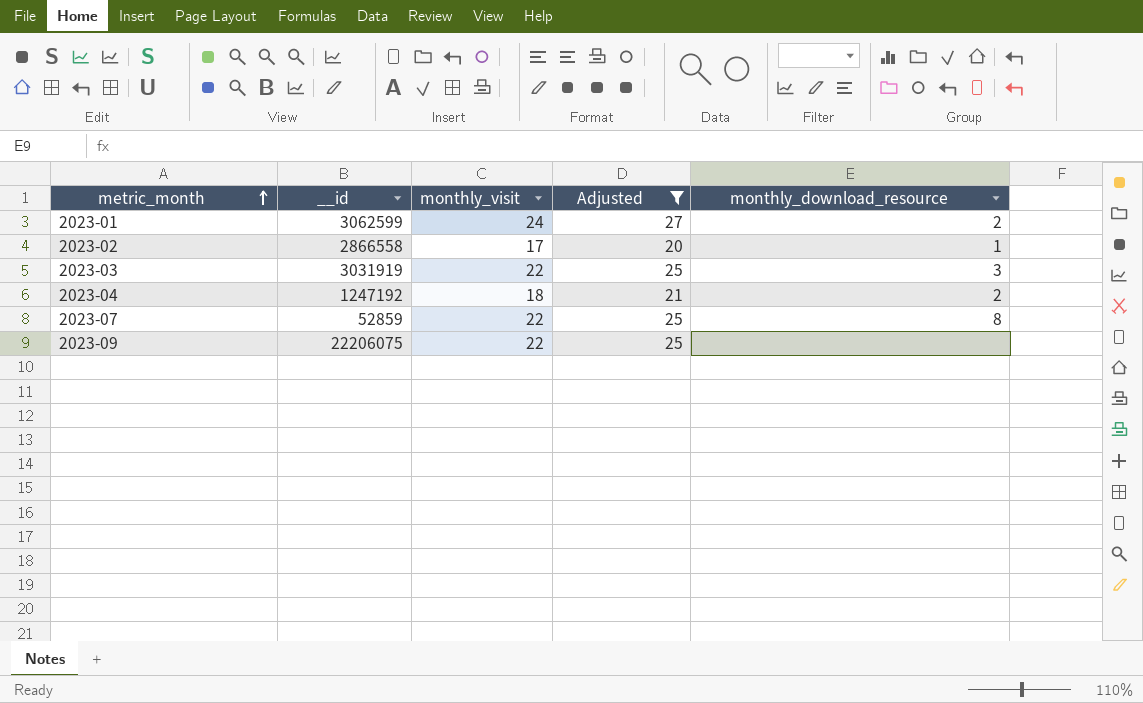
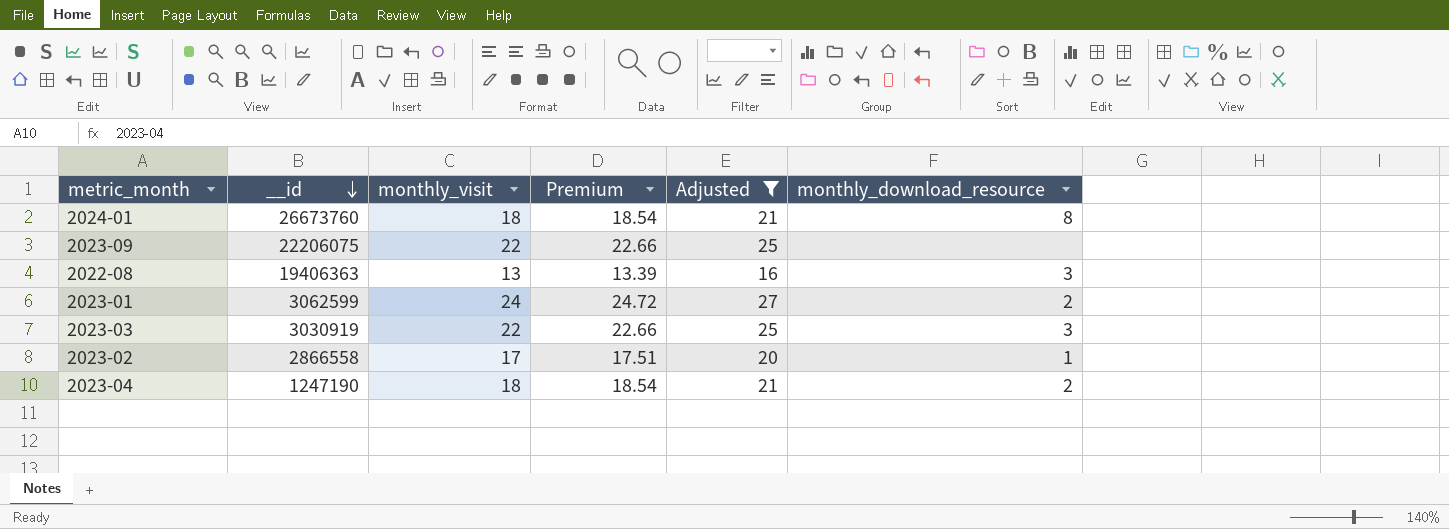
row order: metric_month ascending -> __id descending
column Premium | formula: none -> [monthly_visit] * 1.03
row 2023-07: 52859 | 22 | 25 | 8 -> none
row 2024-01: none -> 26673760 | 18 | 18.54 | 21 | 8
row 2022-08: none -> 19406363 | 13 | 13.39 | 16 | 3
2023-03 | __id: 3031919 -> 3030919
2023-04 | __id: 1247192 -> 1247190

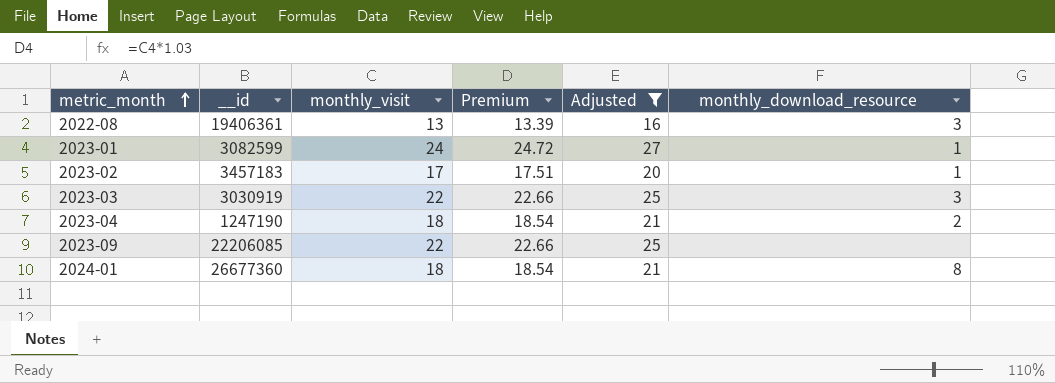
row order: __id descending -> metric_month ascending
2022-08 | __id: 19406363 -> 19406361
2023-01 | __id: 3062599 -> 3082599
2023-01 | monthly_download_resource: 2 -> 1
2023-02 | __id: 2866558 -> 3457183
2023-09 | __id: 22206075 -> 22206085
2024-01 | __id: 26673760 -> 26677360

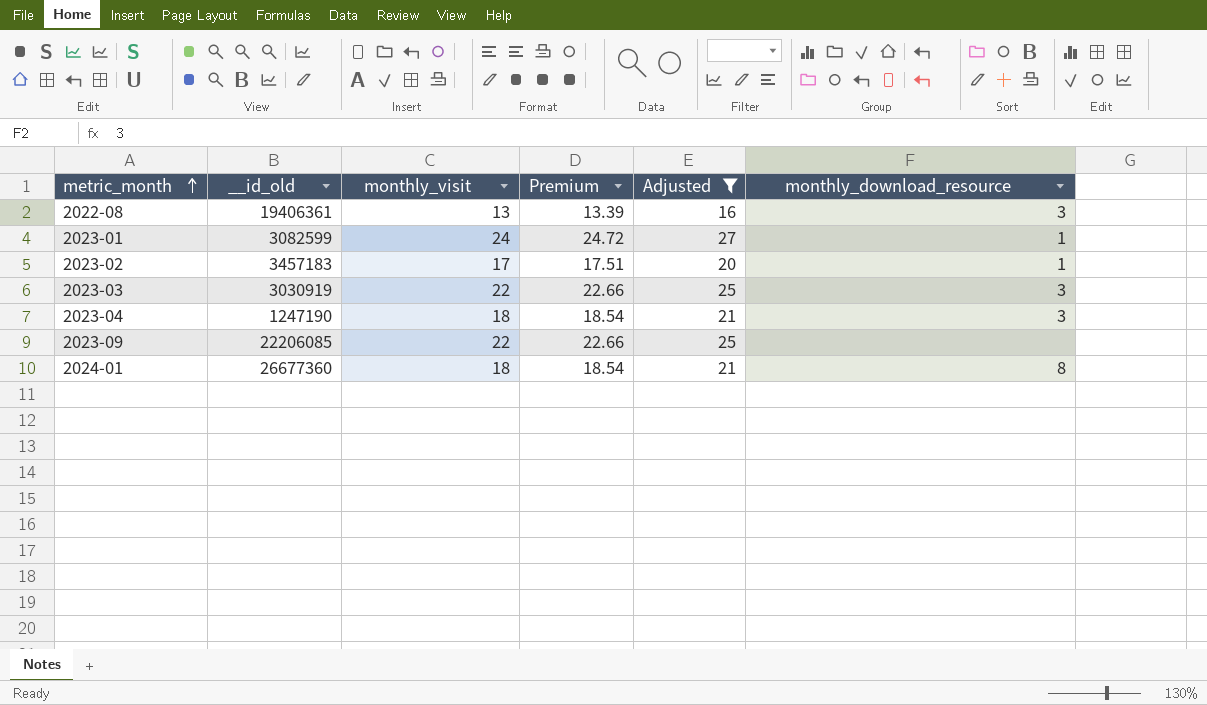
column name: __id -> __id_old
2023-04 | monthly_download_resource: 2 -> 3

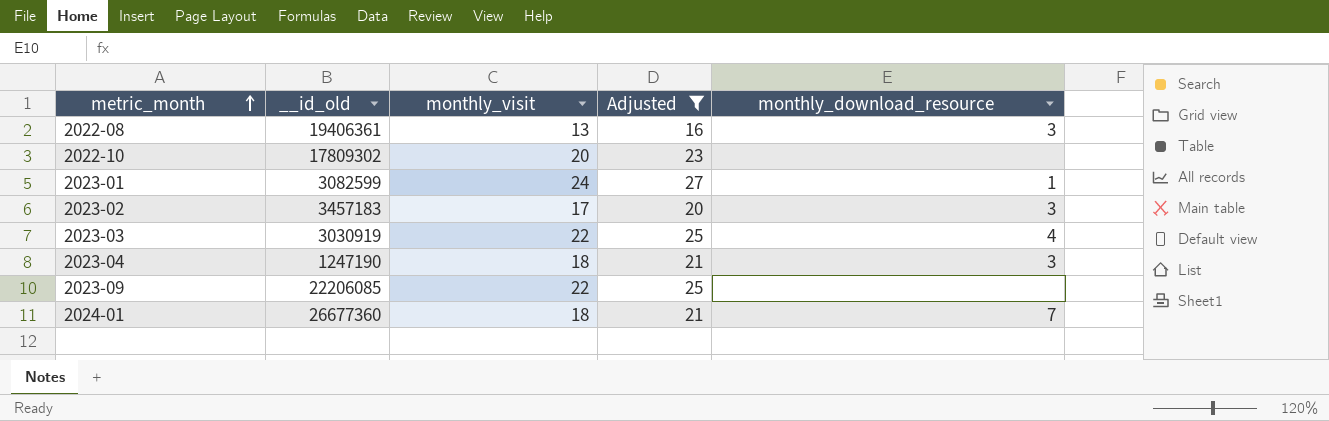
column Premium | formula: [monthly_visit] * 1.03 -> none
row 2022-10: none -> 17809302 | 20 | 23 | none
2023-02 | monthly_download_resource: 1 -> 3
2023-03 | monthly_download_resource: 3 -> 4
2024-01 | monthly_download_resource: 8 -> 7

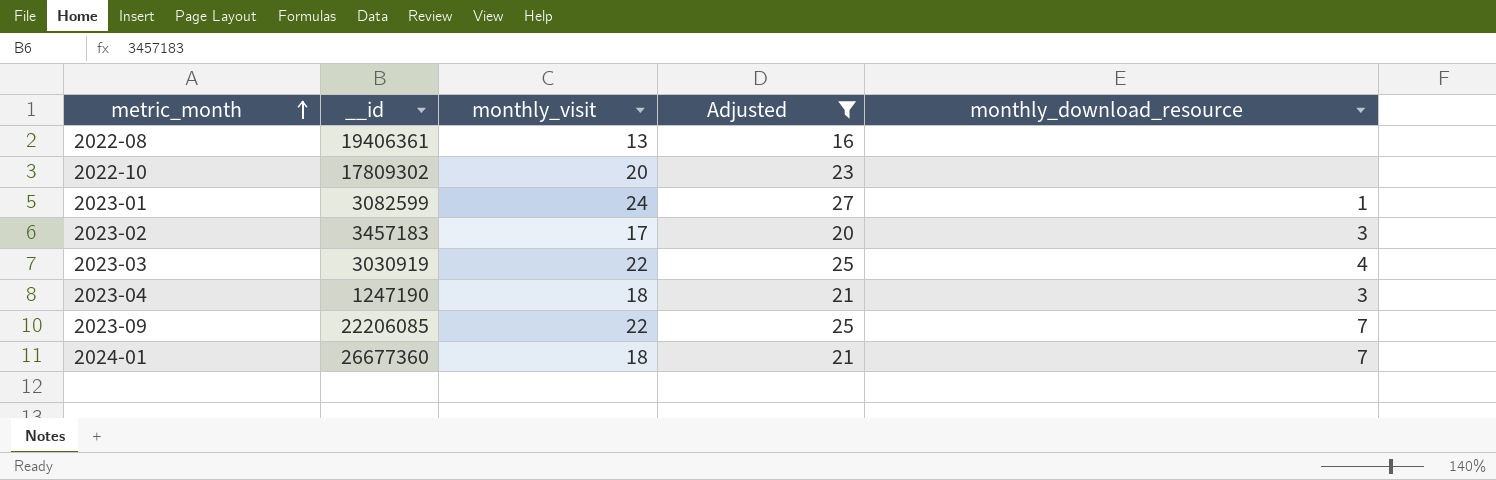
column name: __id_old -> __id
2022-08 | monthly_download_resource: 3 -> none
2023-09 | monthly_download_resource: none -> 7

